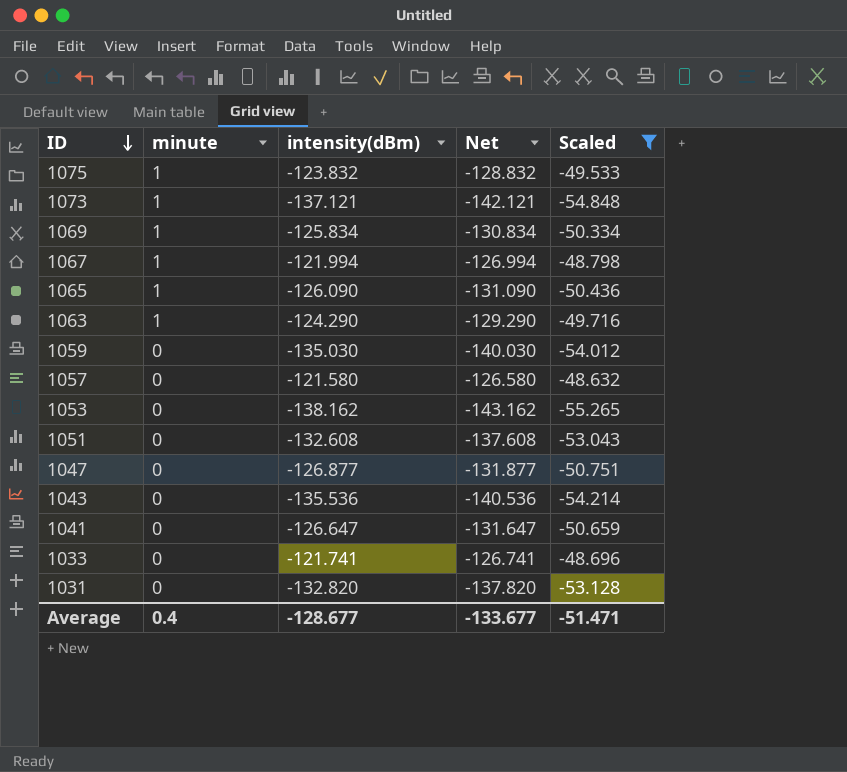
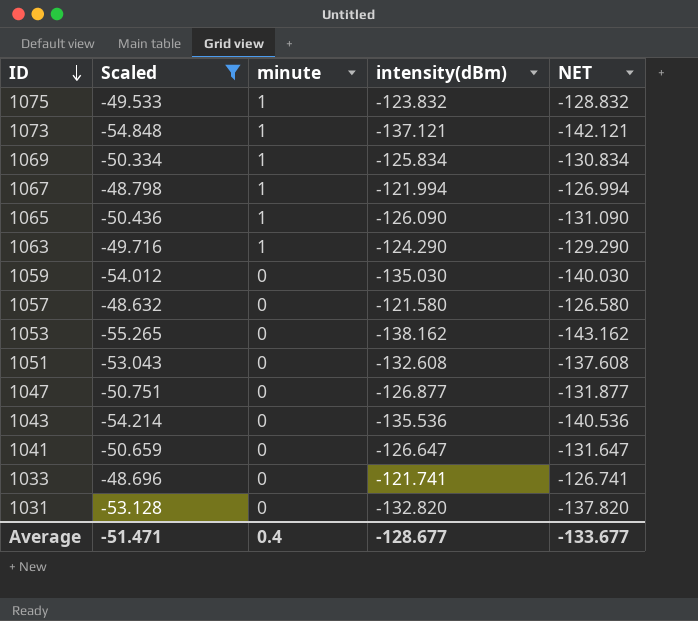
column Scaled | position: 5 -> 2
column name: Net -> NET

